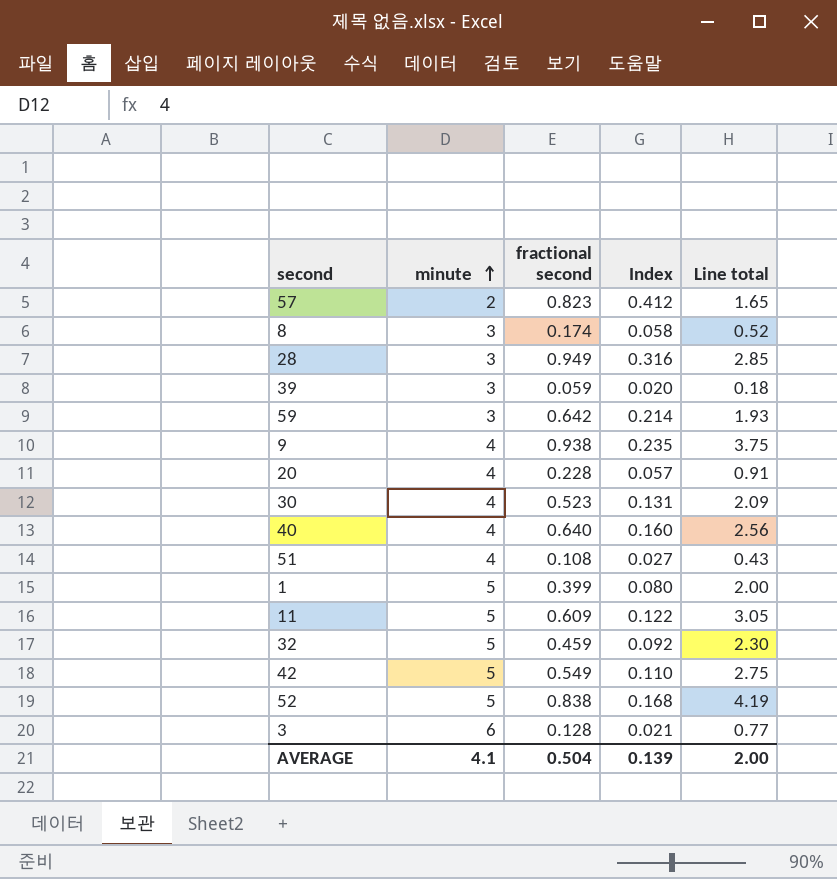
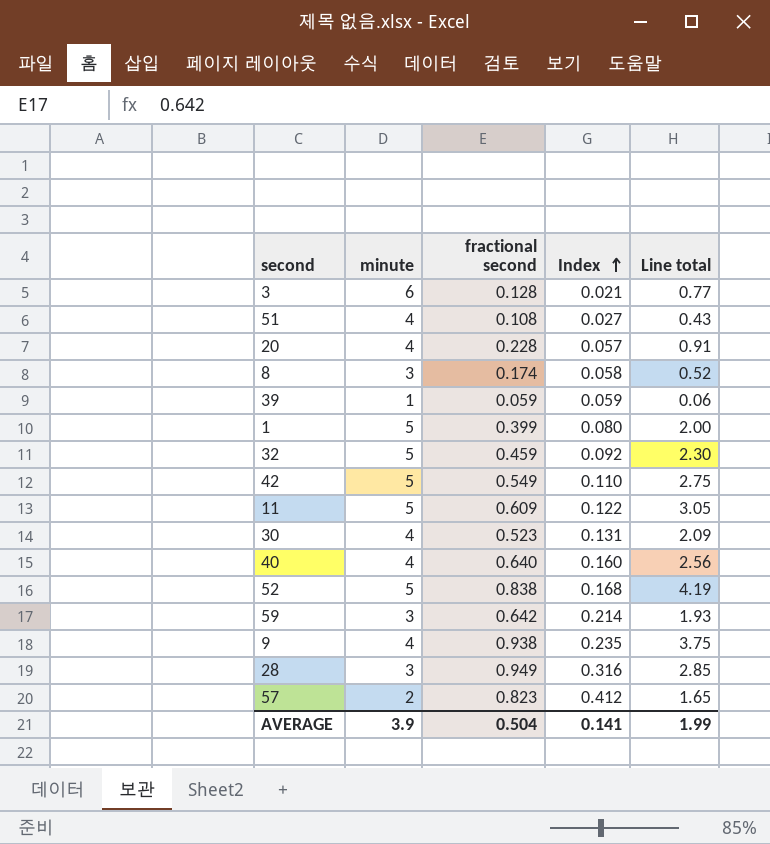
row order: minute ascending -> Index ascending
39 | minute: 3 -> 1
39 | Index: 0.020 -> 0.059
39 | Line total: 0.18 -> 0.06
AVERAGE | minute: 4.1 -> 3.9
AVERAGE | Index: 0.139 -> 0.141
AVERAGE | Line total: 2.00 -> 1.99

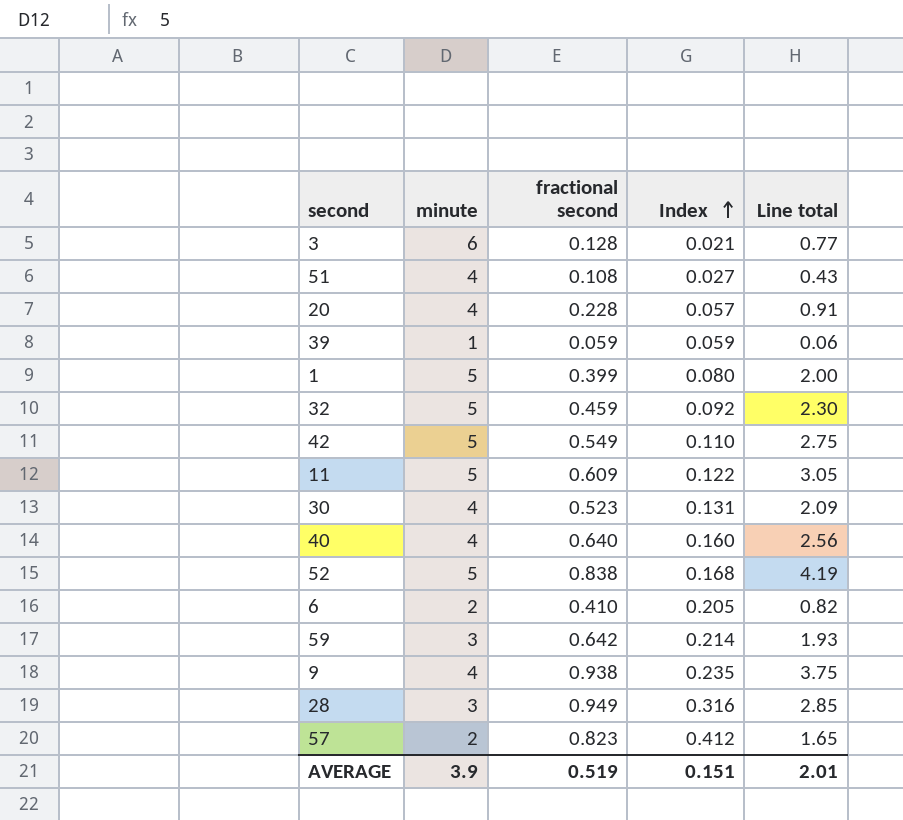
row 8: 3 | 0.174 | 0.058 | 0.52 -> none
row 6: none -> 2 | 0.410 | 0.205 | 0.82
AVERAGE | fractional second: 0.504 -> 0.519
AVERAGE | Index: 0.141 -> 0.151
AVERAGE | Line total: 1.99 -> 2.01

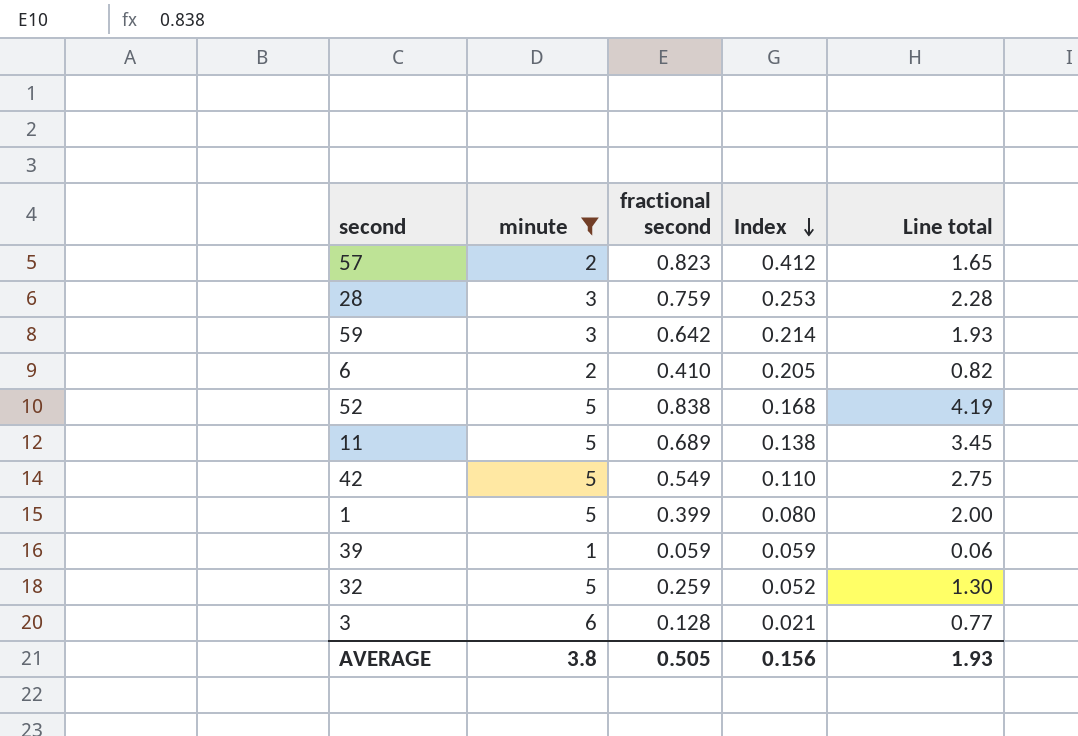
filter: none -> minute != 4
row order: Index ascending -> Index descending
28 | fractional second: 0.949 -> 0.759
28 | Index: 0.316 -> 0.253
28 | Line total: 2.85 -> 2.28
11 | fractional second: 0.609 -> 0.689
11 | Index: 0.122 -> 0.138
11 | Line total: 3.05 -> 3.45
32 | fractional second: 0.459 -> 0.259
32 | Index: 0.092 -> 0.052
32 | Line total: 2.30 -> 1.30
AVERAGE | minute: 3.9 -> 3.8
AVERAGE | fractional second: 0.519 -> 0.505
AVERAGE | Index: 0.151 -> 0.156
AVERAGE | Line total: 2.01 -> 1.93

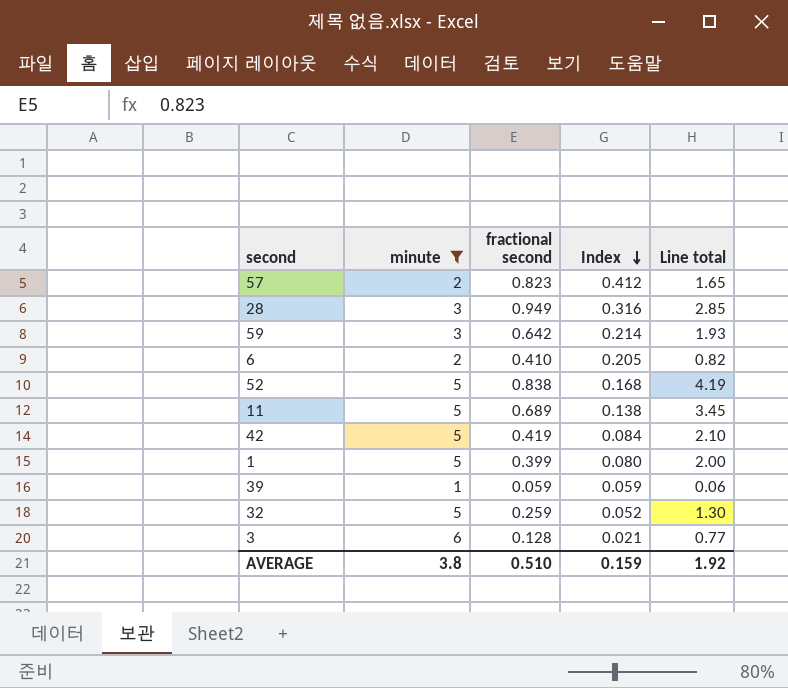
28 | fractional second: 0.759 -> 0.949
28 | Index: 0.253 -> 0.316
28 | Line total: 2.28 -> 2.85
42 | fractional second: 0.549 -> 0.419
42 | Index: 0.110 -> 0.084
42 | Line total: 2.75 -> 2.10
AVERAGE | fractional second: 0.505 -> 0.510
AVERAGE | Index: 0.156 -> 0.159
AVERAGE | Line total: 1.93 -> 1.92

